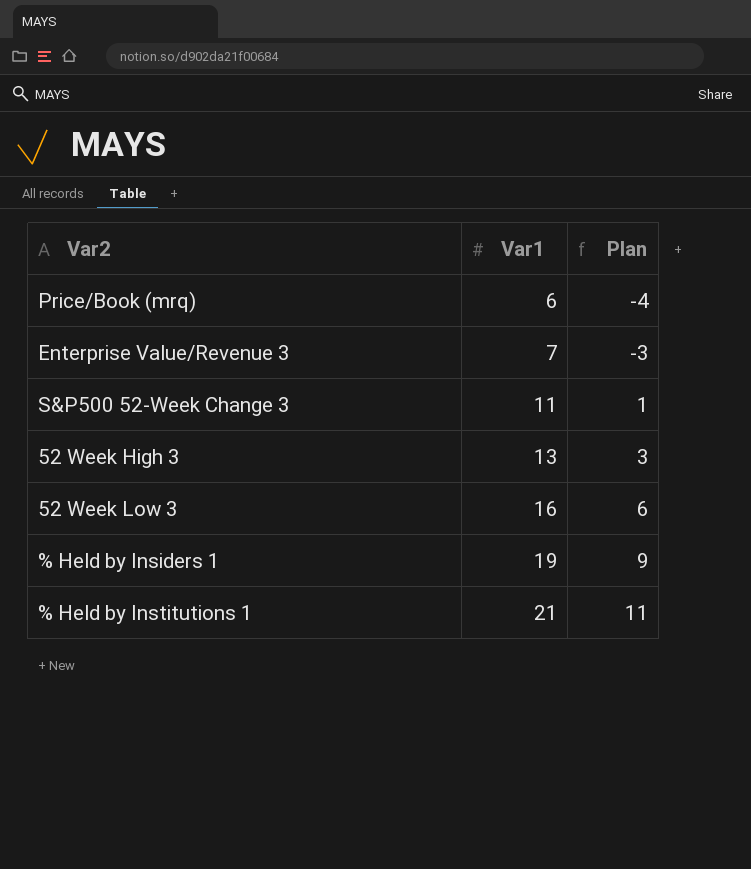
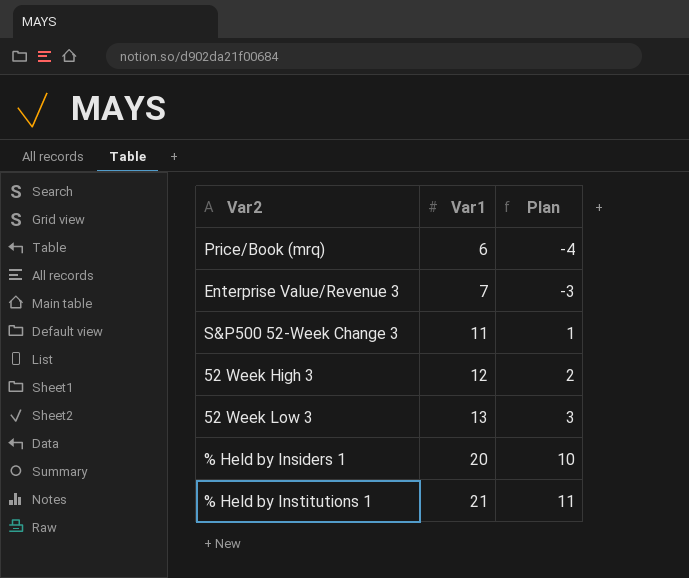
52 Week High 3 | Var1: 13 -> 12
52 Week High 3 | Plan: 3 -> 2
52 Week Low 3 | Var1: 16 -> 13
52 Week Low 3 | Plan: 6 -> 3
% Held by Insiders 1 | Var1: 19 -> 20
% Held by Insiders 1 | Plan: 9 -> 10

